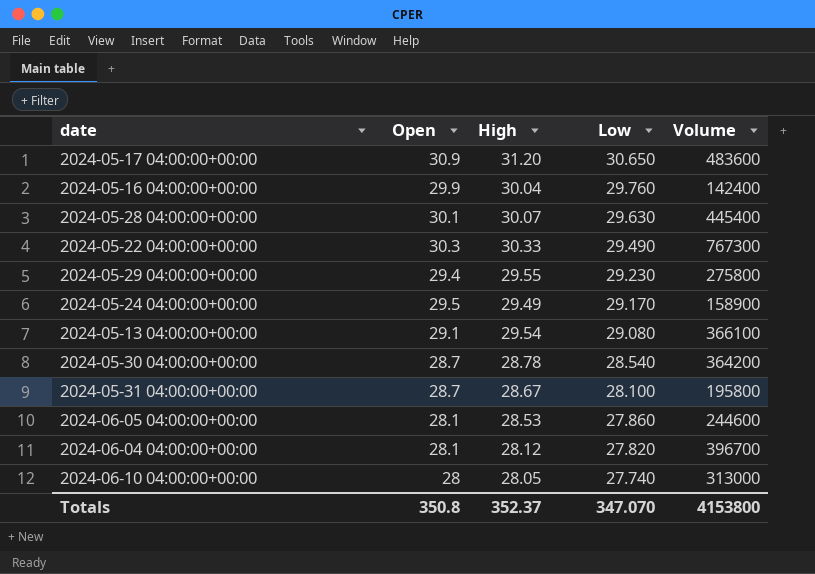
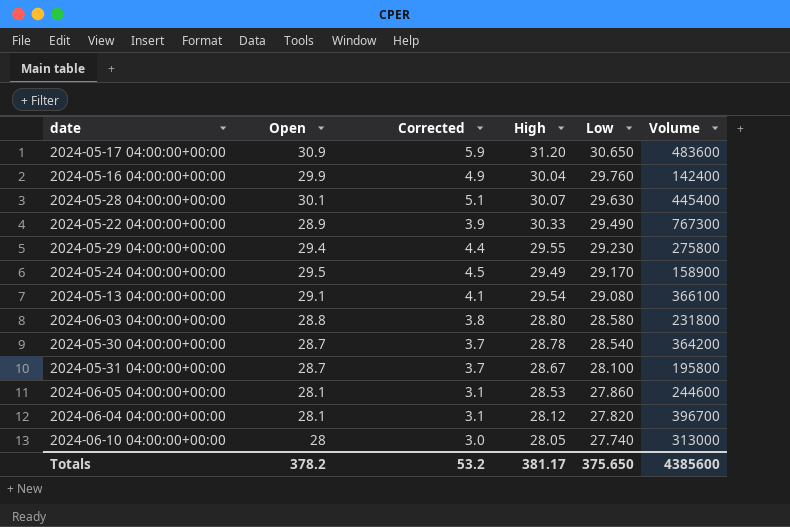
column Corrected | formula: none -> [Open] - 25
2024-05-22 04:00:00+00:00 | Open: 30.3 -> 28.9
row 2024-06-03 04:00:00+00:00: none -> 28.8 | 3.8 | 28.80 | 28.580 | 231800
Totals | Open: 350.8 -> 378.2
Totals | High: 352.37 -> 381.17
Totals | Low: 347.070 -> 375.650
Totals | Volume: 4153800 -> 4385600

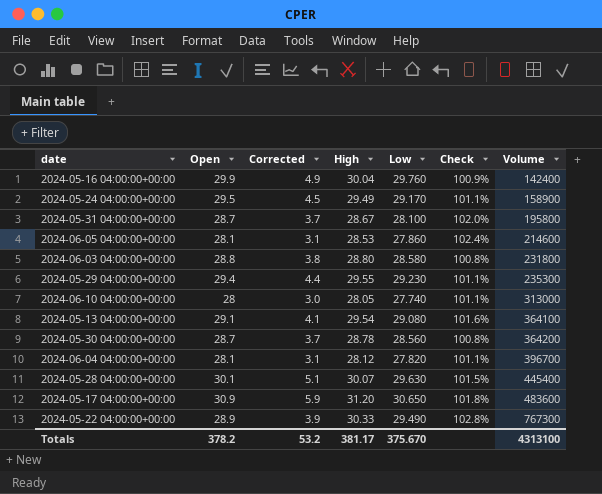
row order: Low descending -> Volume ascending
column Check | formula: none -> [High] / [Low]
2024-06-05 04:00:00+00:00 | Volume: 244600 -> 214600
2024-05-29 04:00:00+00:00 | Volume: 275800 -> 235300
2024-05-13 04:00:00+00:00 | Volume: 366100 -> 364100
2024-05-30 04:00:00+00:00 | Low: 28.540 -> 28.560
Totals | Low: 375.650 -> 375.670
Totals | Volume: 4385600 -> 4313100

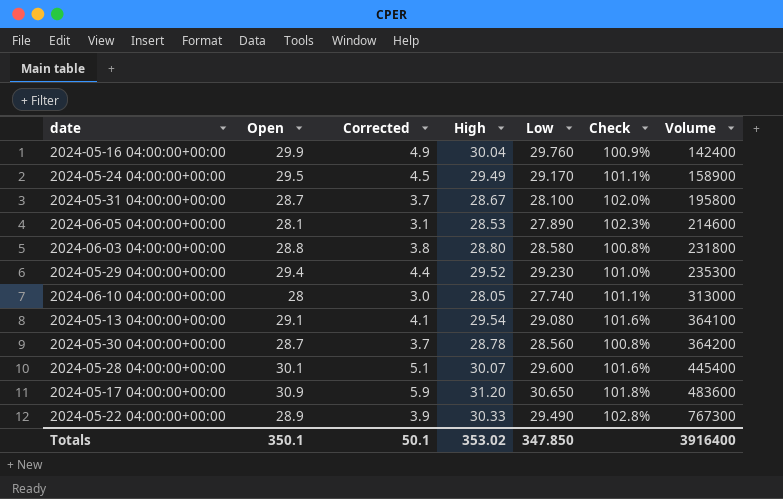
row 2024-06-04 04:00:00+00:00: 28.1 | 3.1 | 28.12 | 27.820 | 101.1% | 396700 -> none
2024-06-05 04:00:00+00:00 | Low: 27.860 -> 27.890
2024-06-05 04:00:00+00:00 | Check: 102.4% -> 102.3%
2024-05-29 04:00:00+00:00 | High: 29.55 -> 29.52
2024-05-29 04:00:00+00:00 | Check: 101.1% -> 101.0%
2024-05-28 04:00:00+00:00 | Low: 29.630 -> 29.600
2024-05-28 04:00:00+00:00 | Check: 101.5% -> 101.6%
Totals | Open: 378.2 -> 350.1
Totals | Corrected: 53.2 -> 50.1
Totals | High: 381.17 -> 353.02
Totals | Low: 375.670 -> 347.850
Totals | Volume: 4313100 -> 3916400

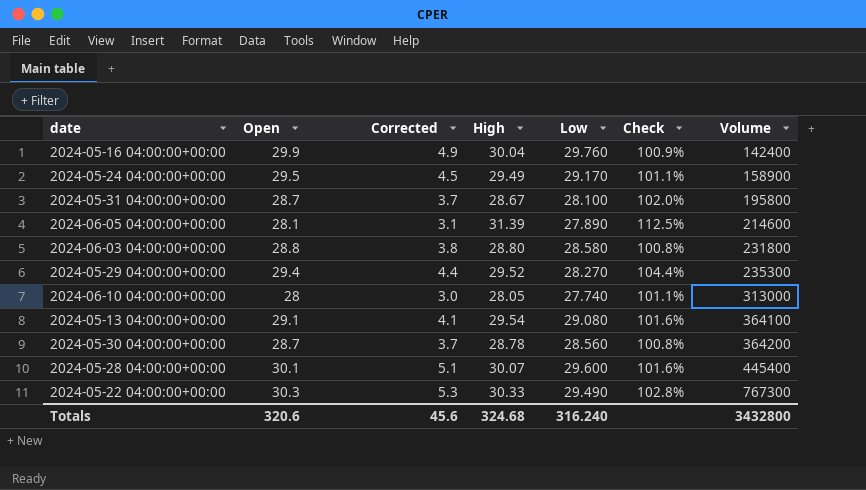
row 2024-05-17 04:00:00+00:00: 30.9 | 5.9 | 31.20 | 30.650 | 101.8% | 483600 -> none
2024-06-05 04:00:00+00:00 | High: 28.53 -> 31.39
2024-06-05 04:00:00+00:00 | Check: 102.3% -> 112.5%
2024-05-29 04:00:00+00:00 | Low: 29.230 -> 28.270
2024-05-29 04:00:00+00:00 | Check: 101.0% -> 104.4%
2024-05-22 04:00:00+00:00 | Open: 28.9 -> 30.3
2024-05-22 04:00:00+00:00 | Corrected: 3.9 -> 5.3
Totals | Open: 350.1 -> 320.6
Totals | Corrected: 50.1 -> 45.6
Totals | High: 353.02 -> 324.68
Totals | Low: 347.850 -> 316.240
Totals | Volume: 3916400 -> 3432800

